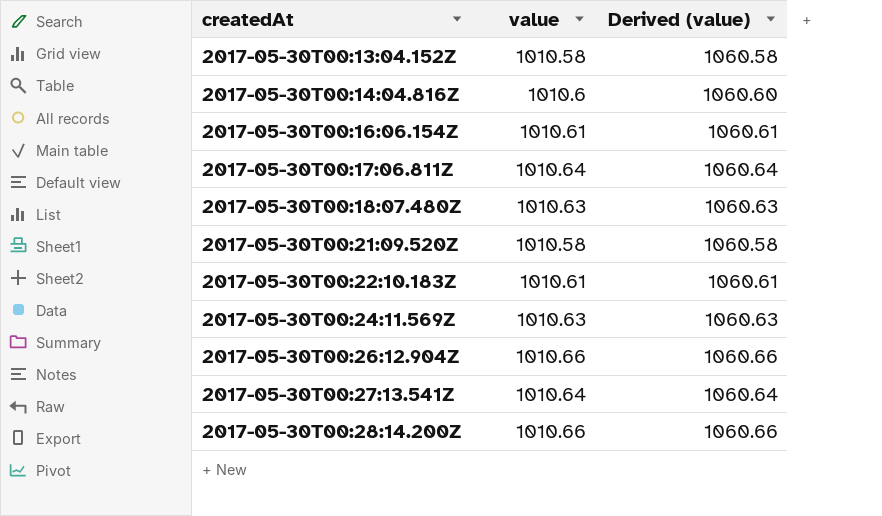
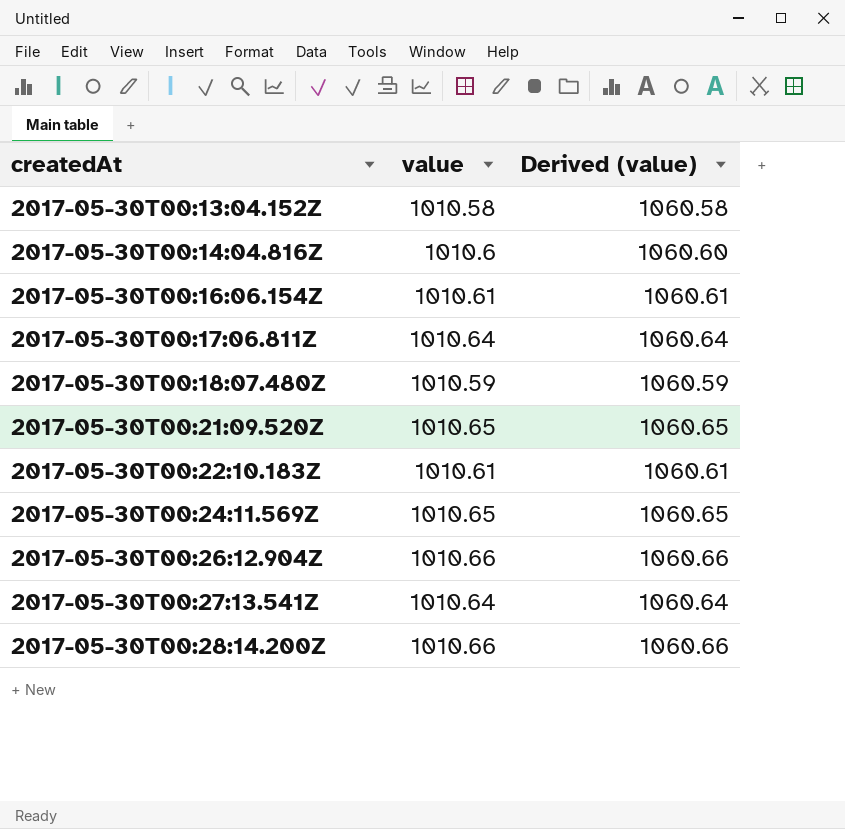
2017-05-30T00:18:07.480Z | value: 1010.63 -> 1010.59
2017-05-30T00:18:07.480Z | Derived (value): 1060.63 -> 1060.59
2017-05-30T00:21:09.520Z | value: 1010.58 -> 1010.65
2017-05-30T00:21:09.520Z | Derived (value): 1060.58 -> 1060.65
2017-05-30T00:24:11.569Z | value: 1010.63 -> 1010.65
2017-05-30T00:24:11.569Z | Derived (value): 1060.63 -> 1060.65

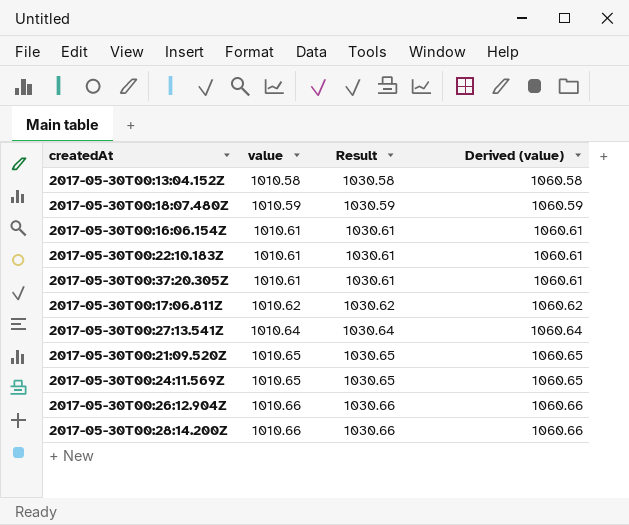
row order: createdAt ascending -> value ascending
column Result | formula: none -> [value] + 20
row 2017-05-30T00:14:04.816Z: 1010.6 | 1060.60 -> none
row 2017-05-30T00:37:20.305Z: none -> 1010.61 | 1030.61 | 1060.61
2017-05-30T00:17:06.811Z | value: 1010.64 -> 1010.62
2017-05-30T00:17:06.811Z | Derived (value): 1060.64 -> 1060.62

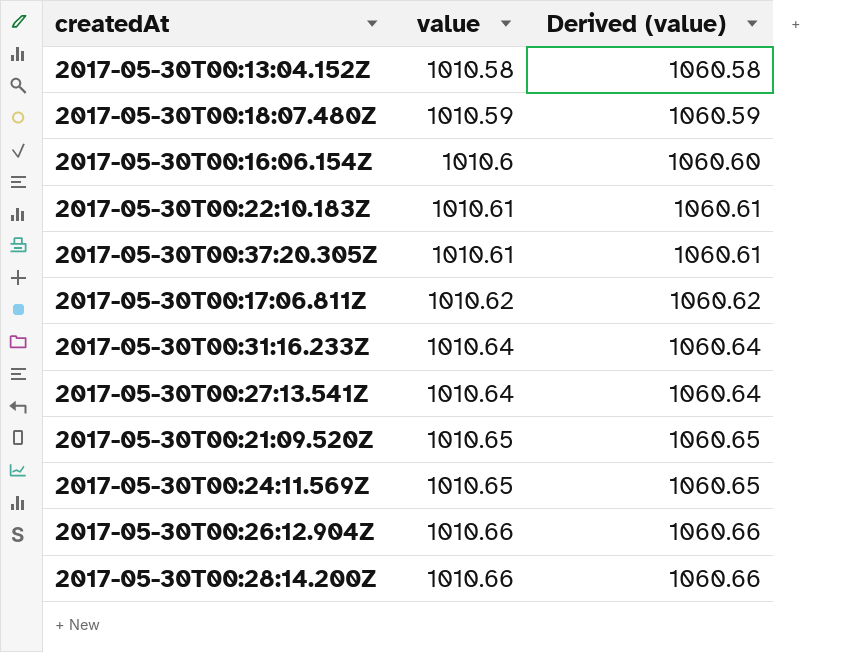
column Result | formula: [value] + 20 -> none
2017-05-30T00:16:06.154Z | value: 1010.61 -> 1010.6
2017-05-30T00:16:06.154Z | Derived (value): 1060.61 -> 1060.60
row 2017-05-30T00:31:16.233Z: none -> 1010.64 | 1060.64

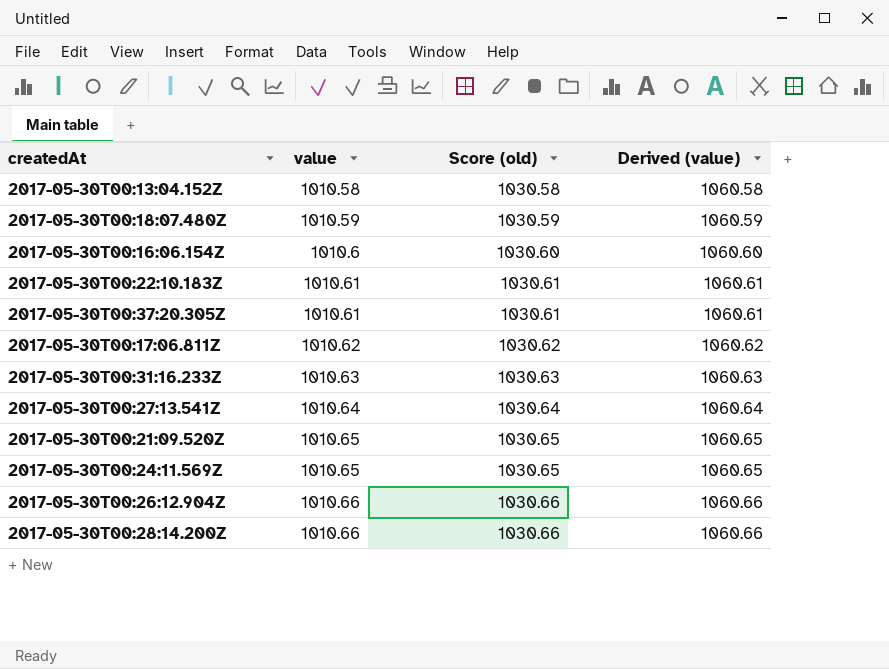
column Score (old) | formula: none -> [value] + 20
2017-05-30T00:31:16.233Z | value: 1010.64 -> 1010.63
2017-05-30T00:31:16.233Z | Derived (value): 1060.64 -> 1060.63

